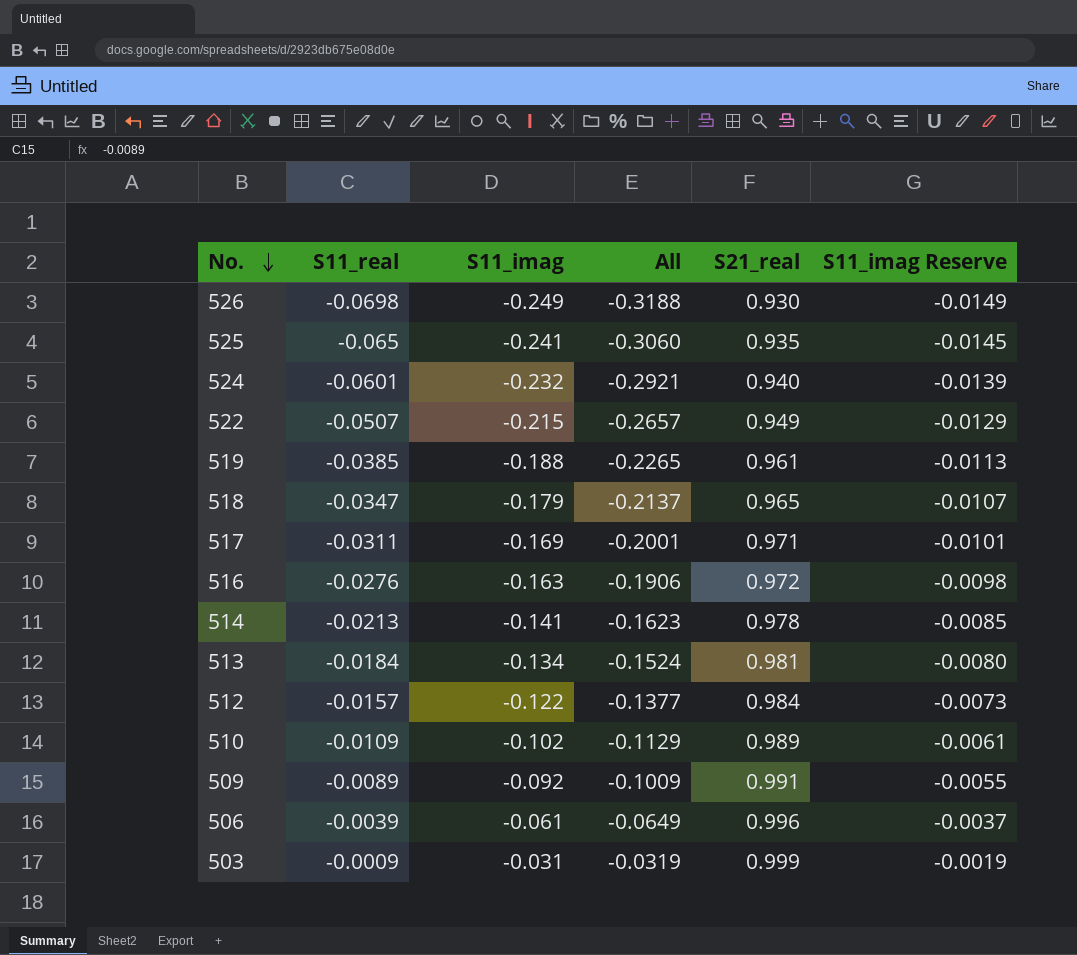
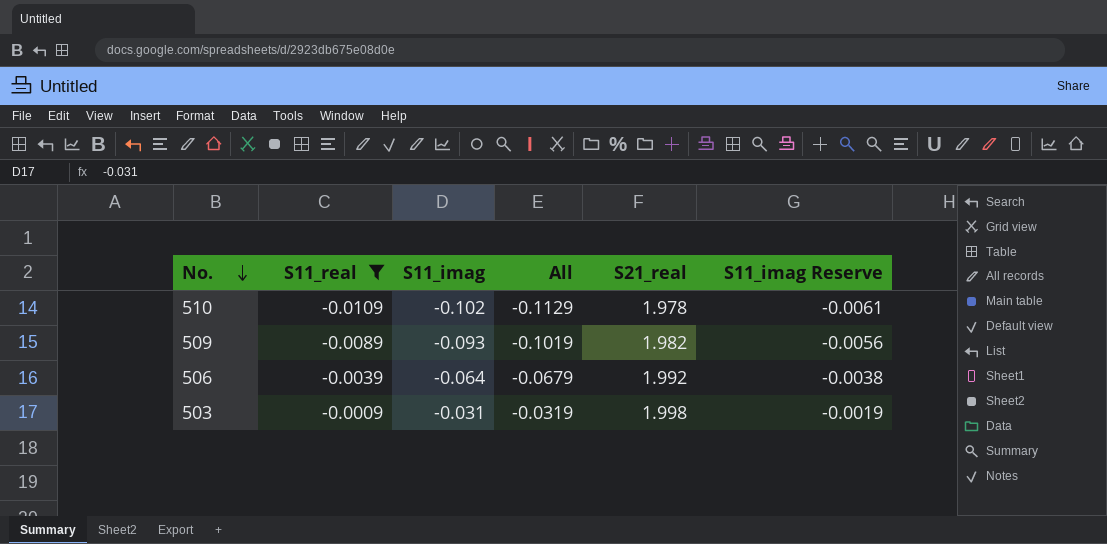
filter: none -> S11_real >= -0.0109
510 | S21_real: 0.989 -> 1.978
509 | S11_imag: -0.092 -> -0.093
509 | All: -0.1009 -> -0.1019
509 | S21_real: 0.991 -> 1.982
509 | S11_imag Reserve: -0.0055 -> -0.0056
506 | S11_imag: -0.061 -> -0.064
506 | All: -0.0649 -> -0.0679
506 | S21_real: 0.996 -> 1.992
506 | S11_imag Reserve: -0.0037 -> -0.0038
503 | S21_real: 0.999 -> 1.998

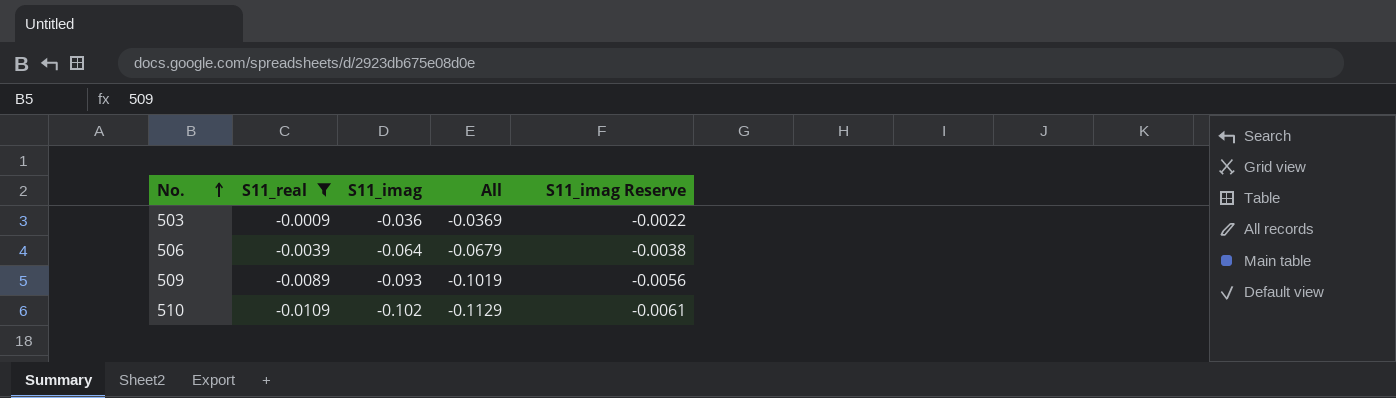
row order: No. descending -> No. ascending
column S21_real | position: 5 -> none
503 | S11_imag: -0.031 -> -0.036
503 | All: -0.0319 -> -0.0369
503 | S11_imag Reserve: -0.0019 -> -0.0022

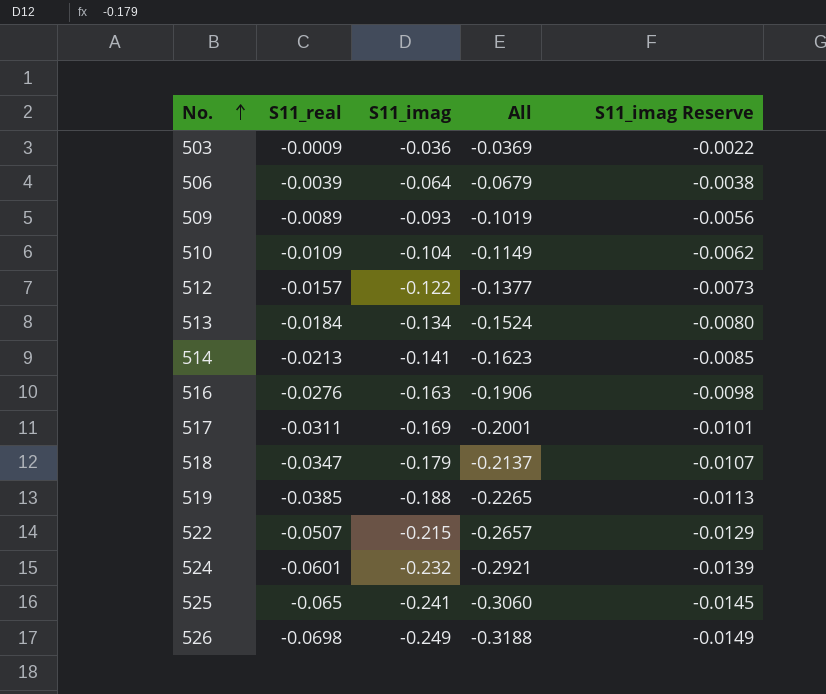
filter: S11_real >= -0.0109 -> none
510 | S11_imag: -0.102 -> -0.104
510 | All: -0.1129 -> -0.1149
510 | S11_imag Reserve: -0.0061 -> -0.0062

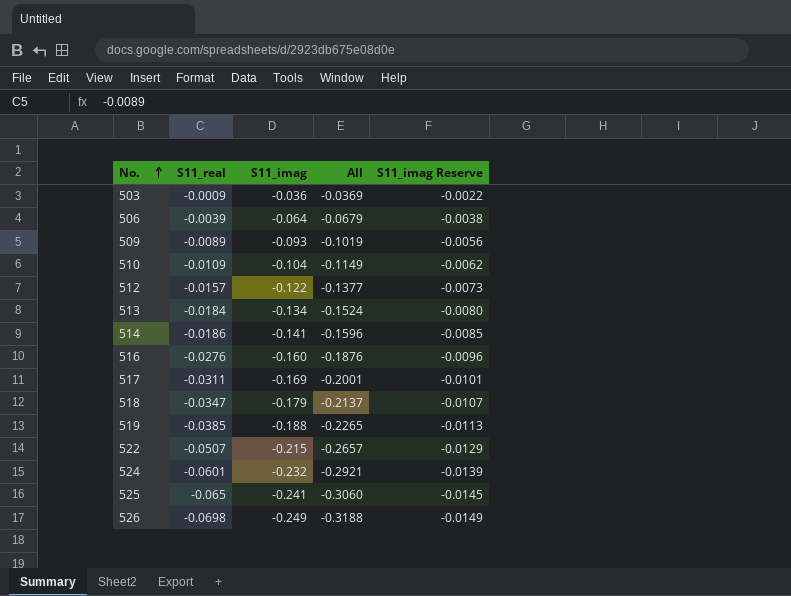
514 | S11_real: -0.0213 -> -0.0186
514 | All: -0.1623 -> -0.1596
516 | S11_imag: -0.163 -> -0.160
516 | All: -0.1906 -> -0.1876
516 | S11_imag Reserve: -0.0098 -> -0.0096

